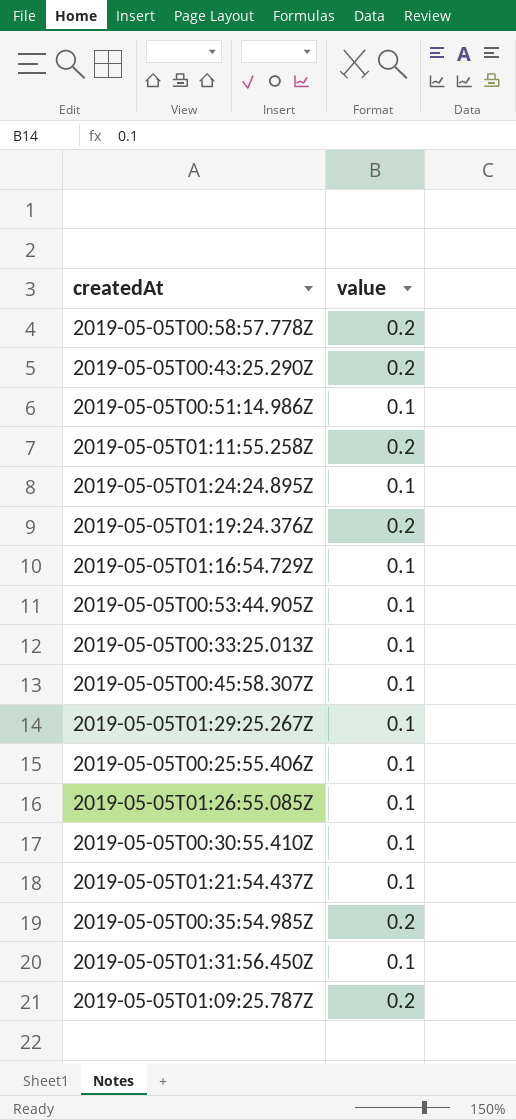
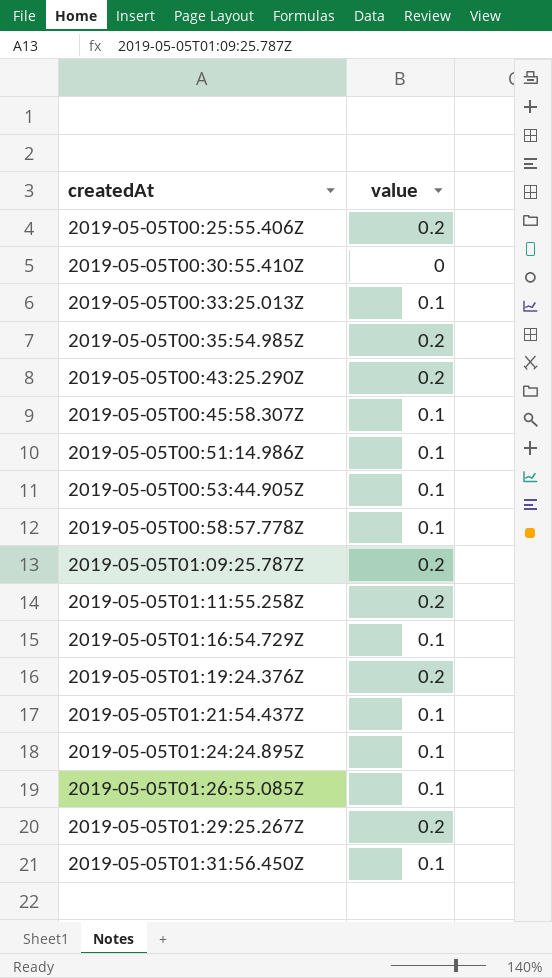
row order: none -> createdAt ascending
2019-05-05T00:25:55.406Z | value: 0.1 -> 0.2
2019-05-05T00:30:55.410Z | value: 0.1 -> 0
2019-05-05T00:58:57.778Z | value: 0.2 -> 0.1
2019-05-05T01:29:25.267Z | value: 0.1 -> 0.2

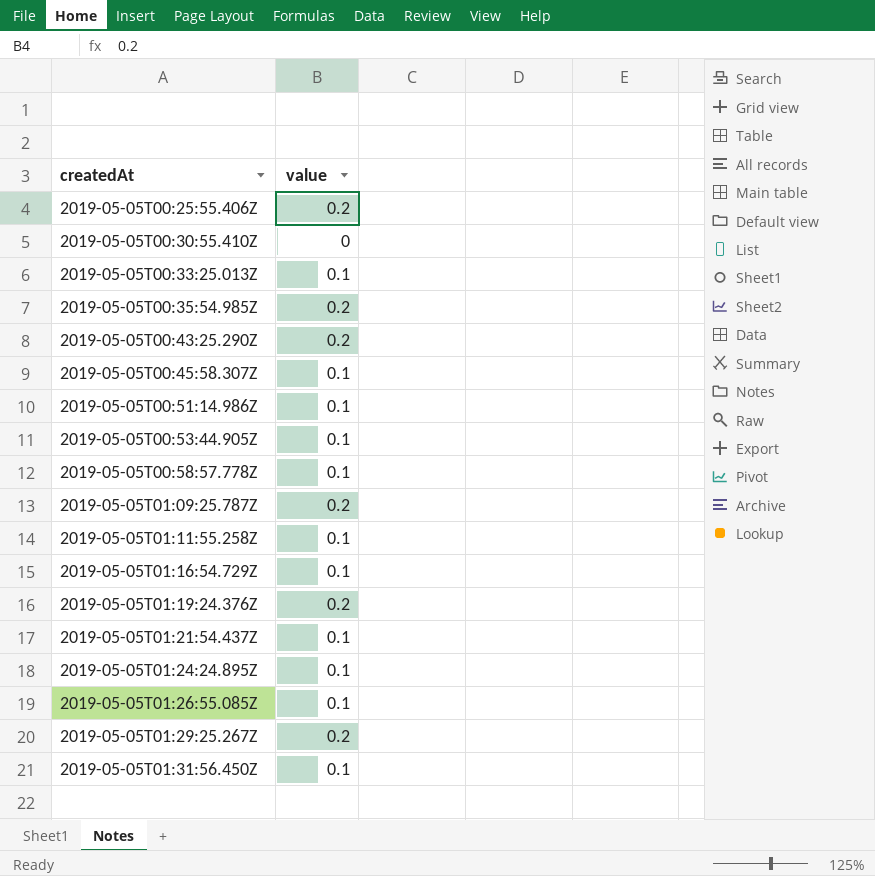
2019-05-05T01:11:55.258Z | value: 0.2 -> 0.1

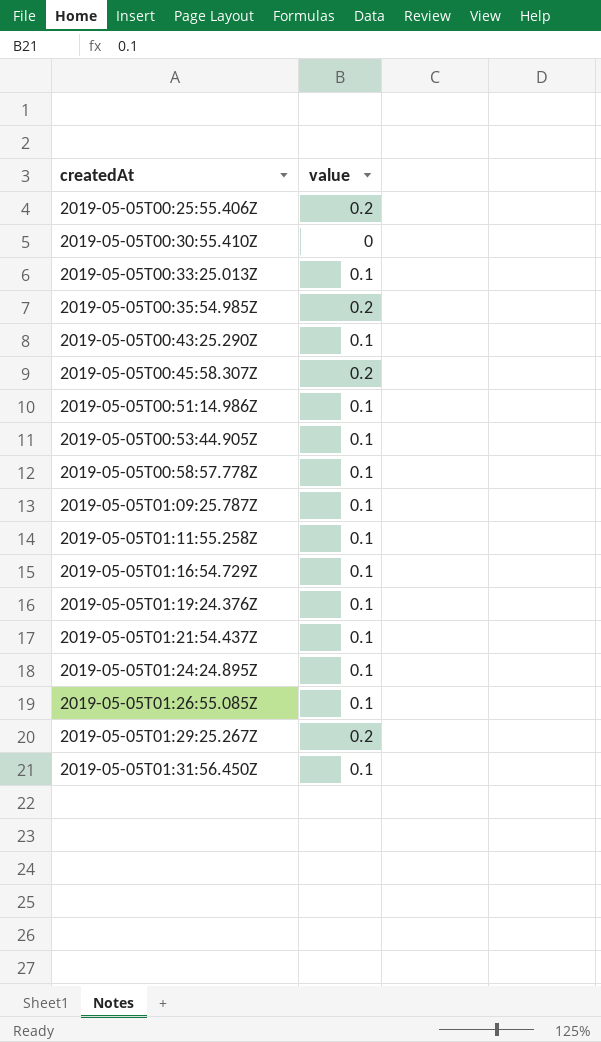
2019-05-05T00:43:25.290Z | value: 0.2 -> 0.1
2019-05-05T00:45:58.307Z | value: 0.1 -> 0.2
2019-05-05T01:09:25.787Z | value: 0.2 -> 0.1
2019-05-05T01:19:24.376Z | value: 0.2 -> 0.1

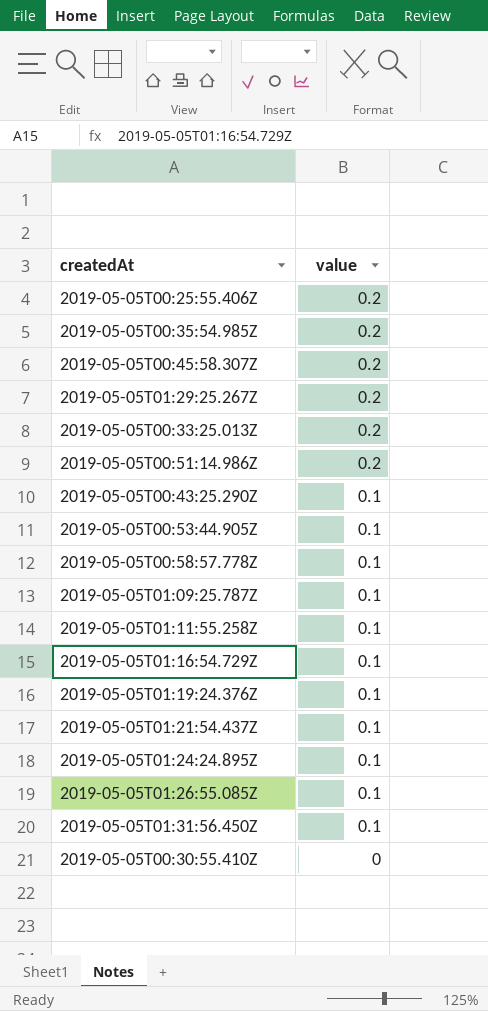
row order: createdAt ascending -> value descending
2019-05-05T00:33:25.013Z | value: 0.1 -> 0.2
2019-05-05T00:51:14.986Z | value: 0.1 -> 0.2

